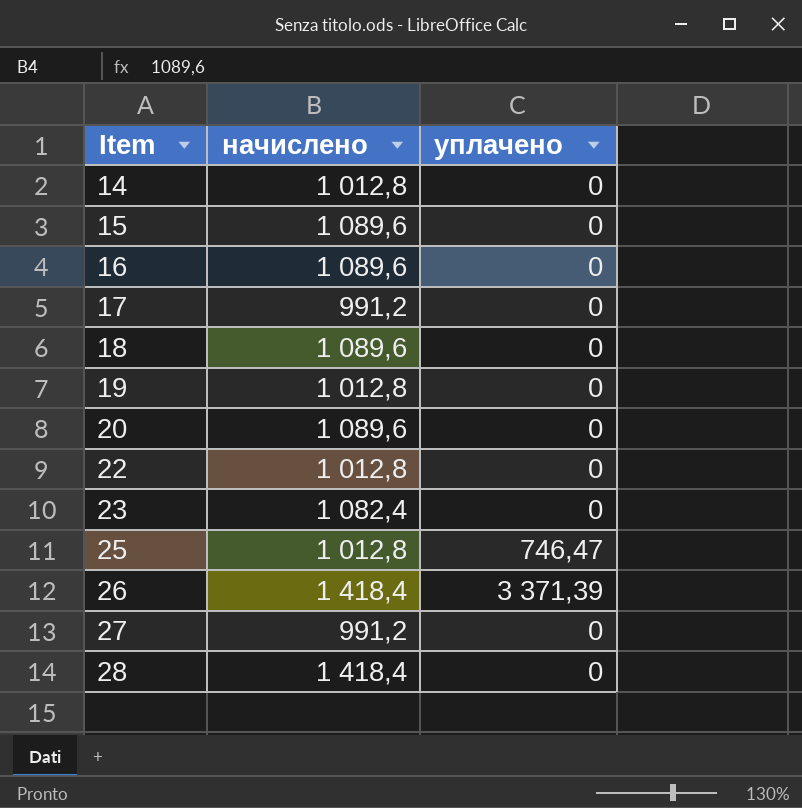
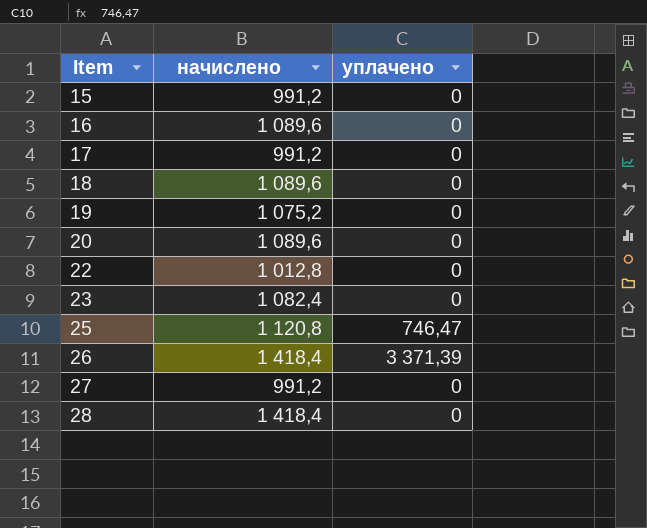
row 14: 1 012,8 | 0 -> none
15 | начислено: 1 089,6 -> 991,2
19 | начислено: 1 012,8 -> 1 075,2
25 | начислено: 1 012,8 -> 1 120,8

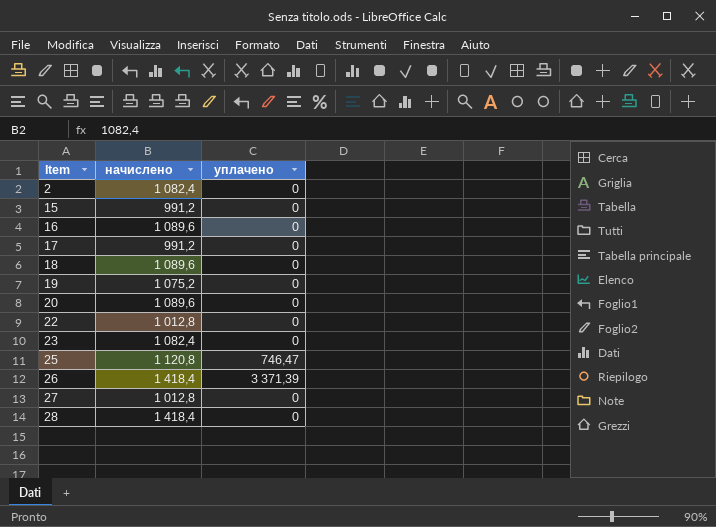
row 2: none -> 1 082,4 | 0
27 | начислено: 991,2 -> 1 012,8

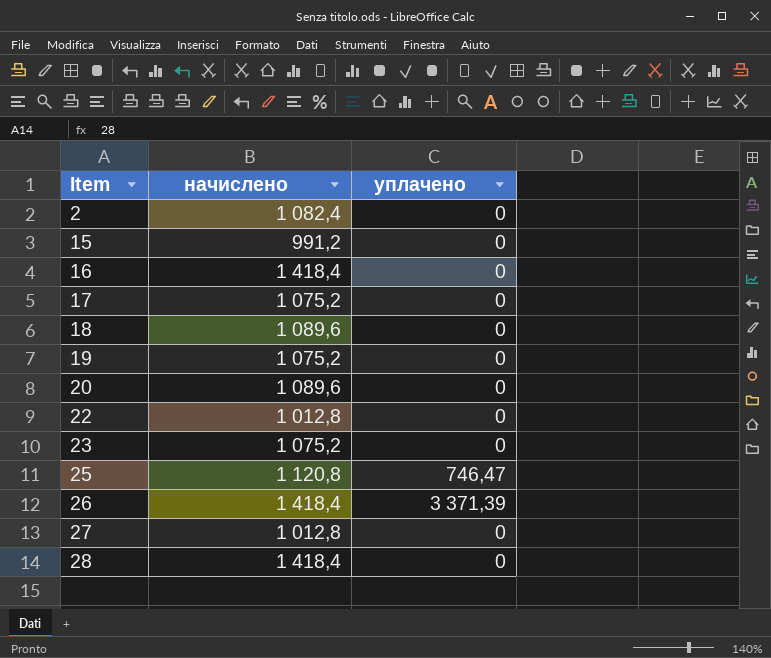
16 | начислено: 1 089,6 -> 1 418,4
17 | начислено: 991,2 -> 1 075,2
23 | начислено: 1 082,4 -> 1 075,2

